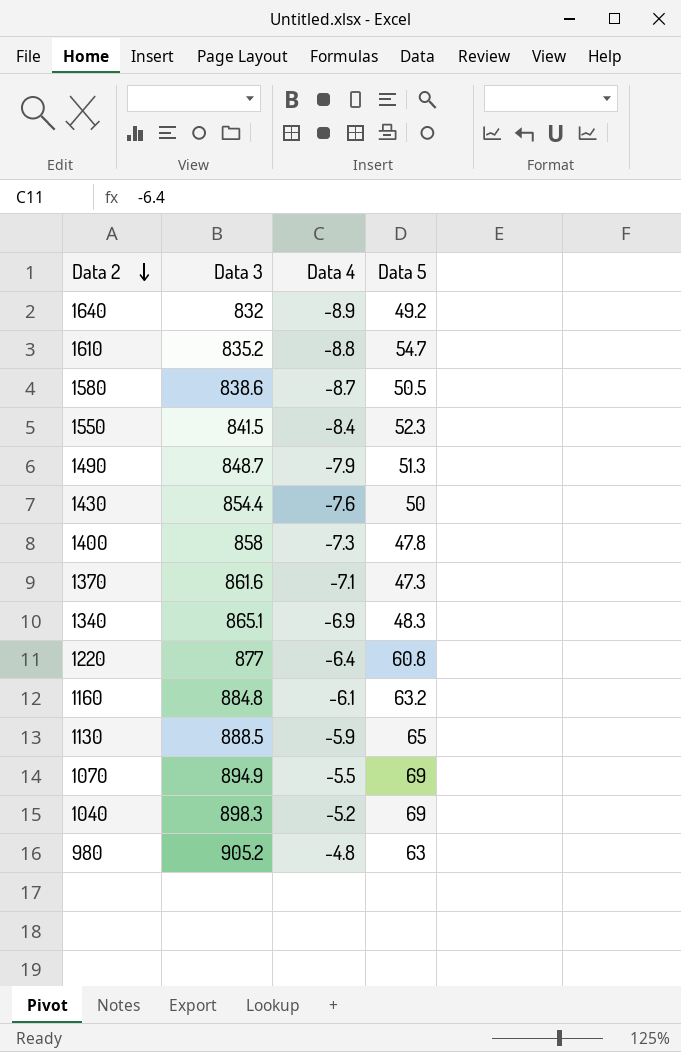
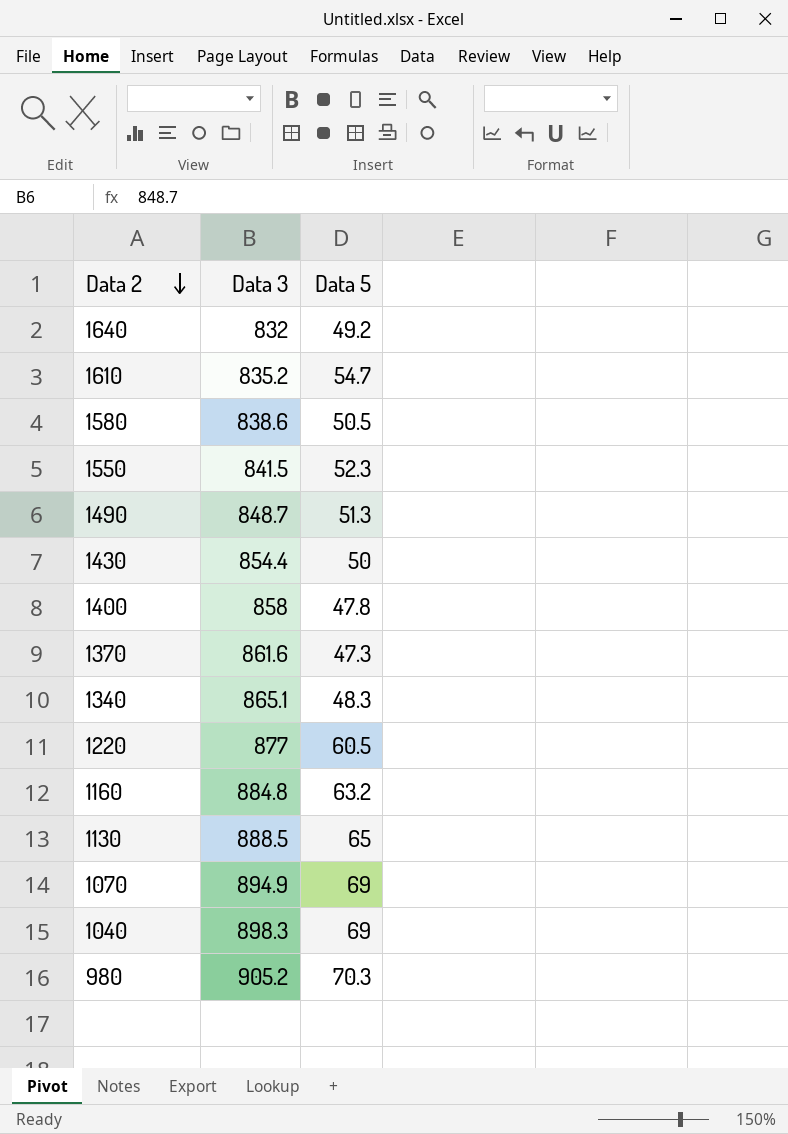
column Data 4 | position: 3 -> none
1220 | Data 5: 60.8 -> 60.5
980 | Data 5: 63 -> 70.3

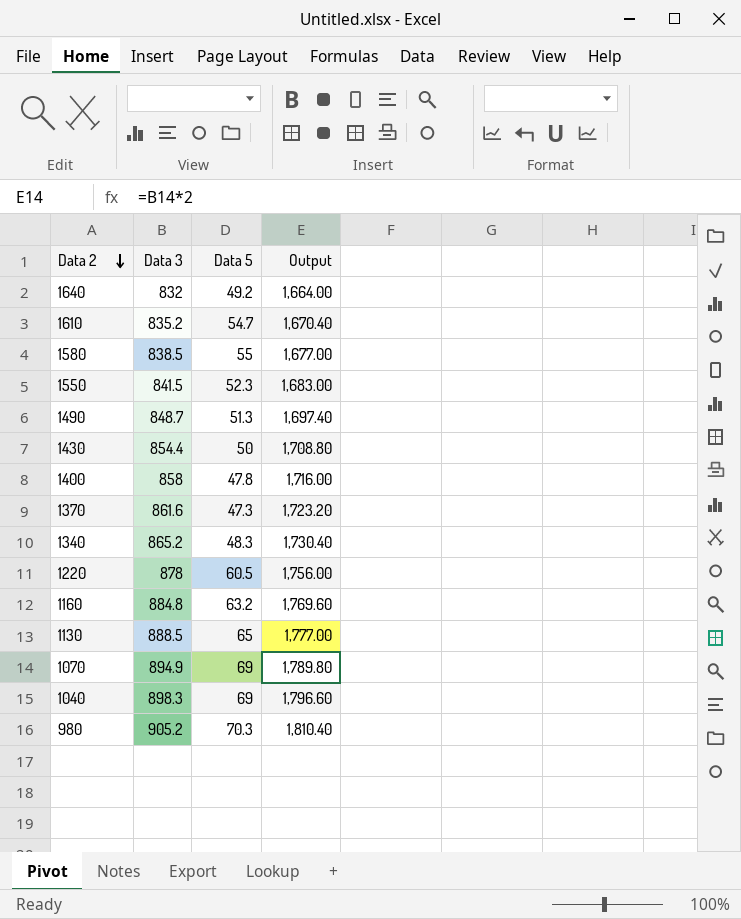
column Output | formula: none -> [Data 3] * 2
1580 | Data 3: 838.6 -> 838.5
1580 | Data 5: 50.5 -> 55
1340 | Data 3: 865.1 -> 865.2
1220 | Data 3: 877 -> 878

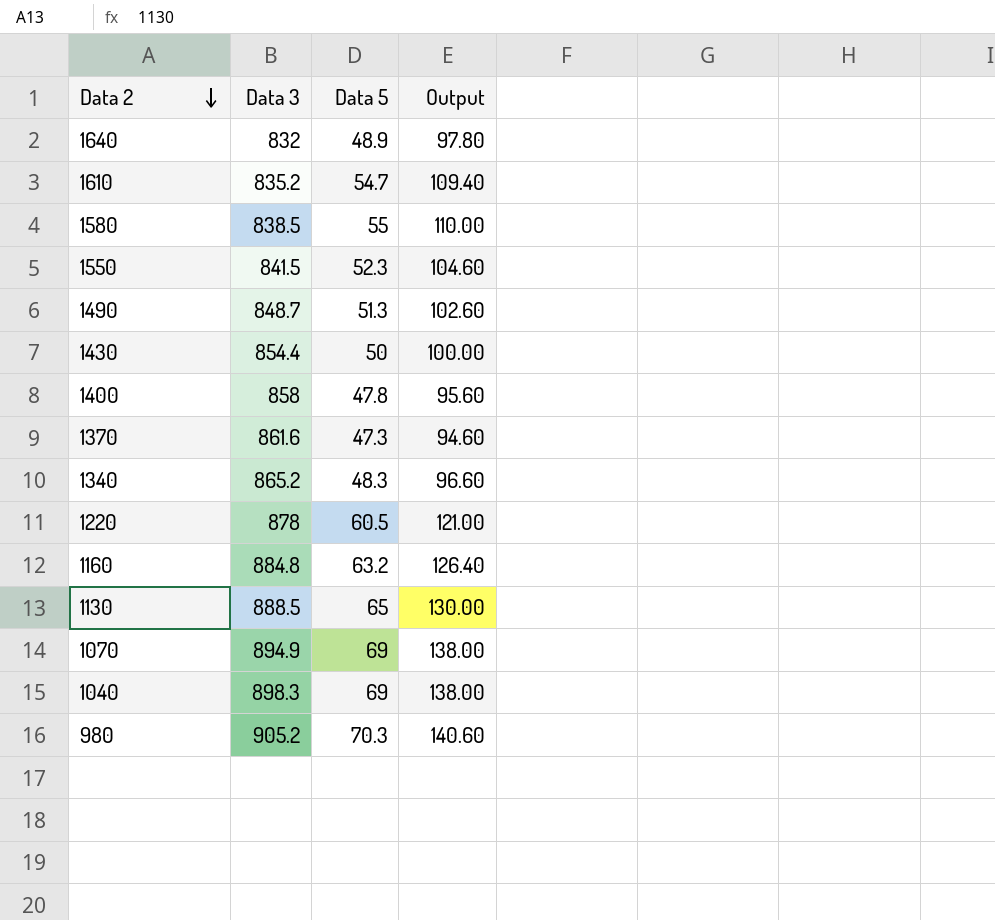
column Output | formula: [Data 3] * 2 -> [Data 5] * 2
1640 | Data 5: 49.2 -> 48.9

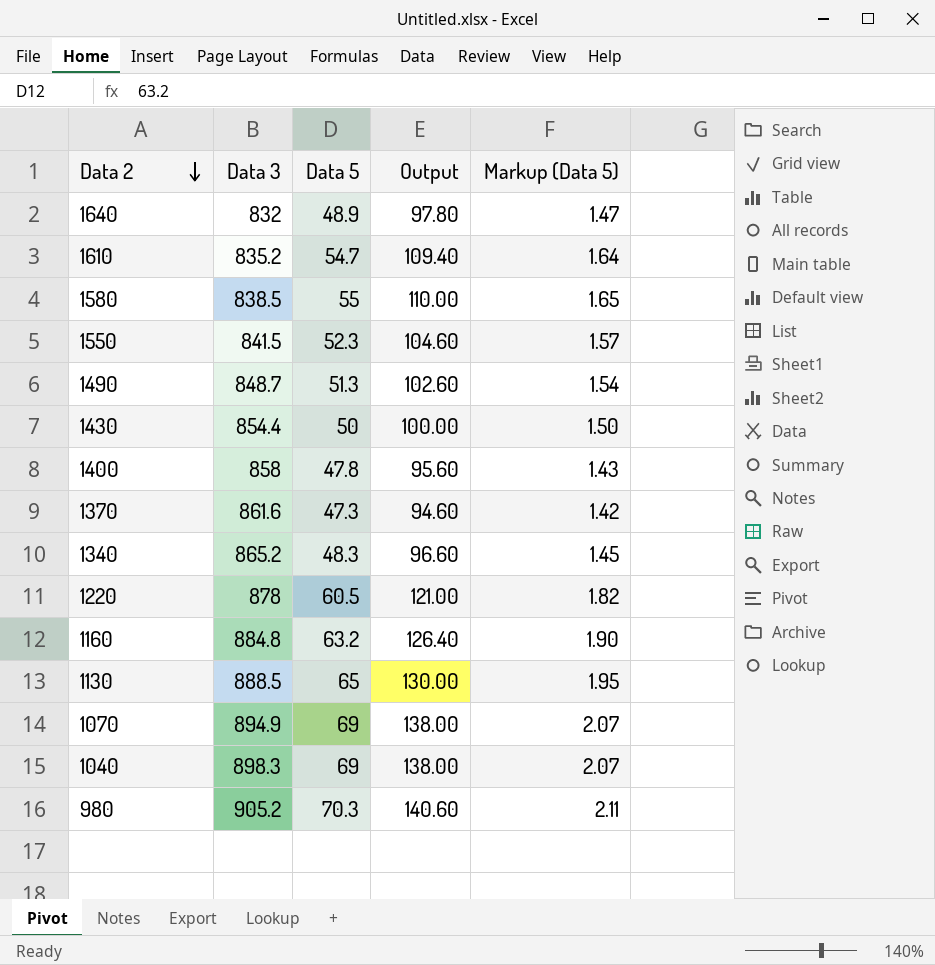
column Markup (Data 5) | formula: none -> [Data 5] * 0.03

